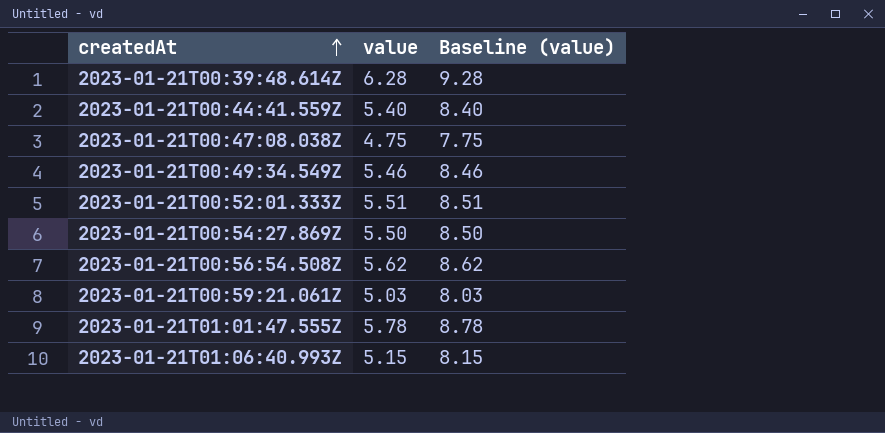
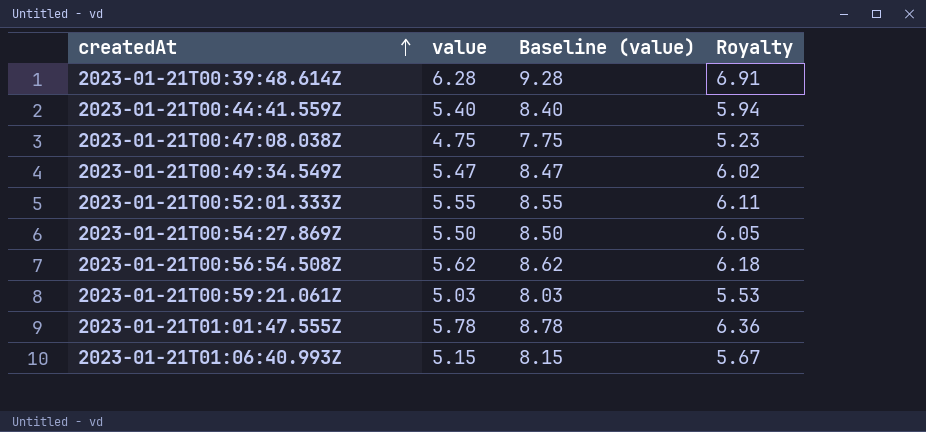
column Royalty | formula: none -> [value] * 1.1
2023-01-21T00:49:34.549Z | value: 5.46 -> 5.47
2023-01-21T00:49:34.549Z | Baseline (value): 8.46 -> 8.47
2023-01-21T00:52:01.333Z | value: 5.51 -> 5.55
2023-01-21T00:52:01.333Z | Baseline (value): 8.51 -> 8.55

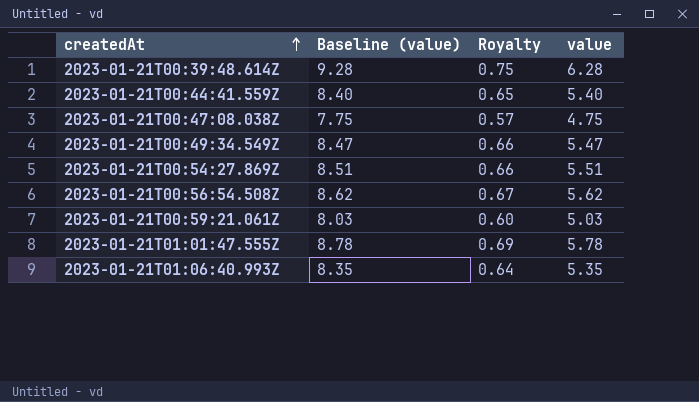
column Royalty | formula: [value] * 1.1 -> [value] * 0.12
column value | position: 2 -> 4
row 2023-01-21T00:52:01.333Z: 5.55 | 8.55 | 6.11 -> none
2023-01-21T00:54:27.869Z | Baseline (value): 8.50 -> 8.51
2023-01-21T00:54:27.869Z | value: 5.50 -> 5.51
2023-01-21T01:06:40.993Z | Baseline (value): 8.15 -> 8.35
2023-01-21T01:06:40.993Z | value: 5.15 -> 5.35

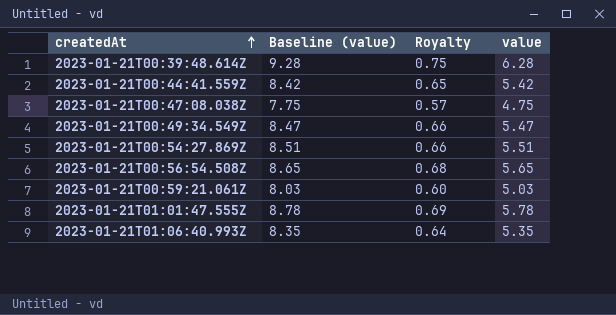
2023-01-21T00:44:41.559Z | Baseline (value): 8.40 -> 8.42
2023-01-21T00:44:41.559Z | value: 5.40 -> 5.42
2023-01-21T00:56:54.508Z | Baseline (value): 8.62 -> 8.65
2023-01-21T00:56:54.508Z | Royalty: 0.67 -> 0.68
2023-01-21T00:56:54.508Z | value: 5.62 -> 5.65

